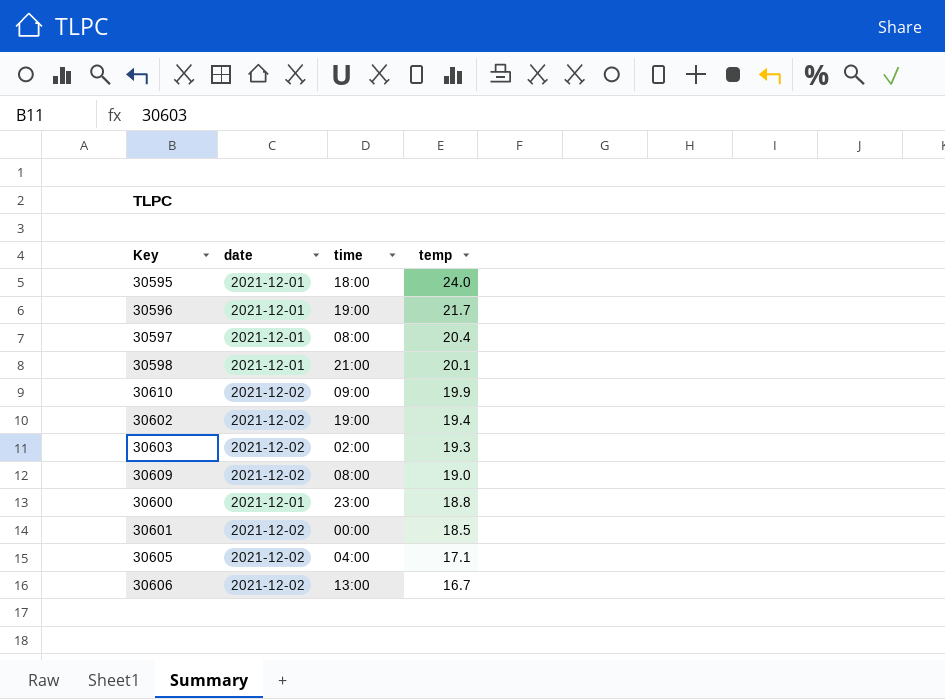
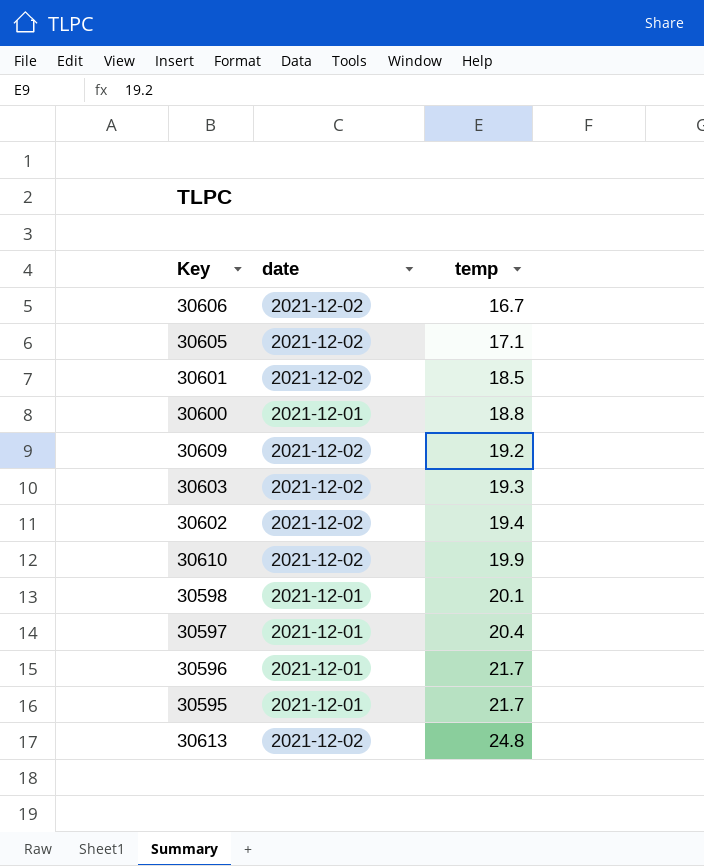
row order: temp descending -> temp ascending
column time | position: 3 -> none
30609 | temp: 19.0 -> 19.2
30595 | temp: 24.0 -> 21.7
row 30613: none -> 2021-12-02 | 24.8

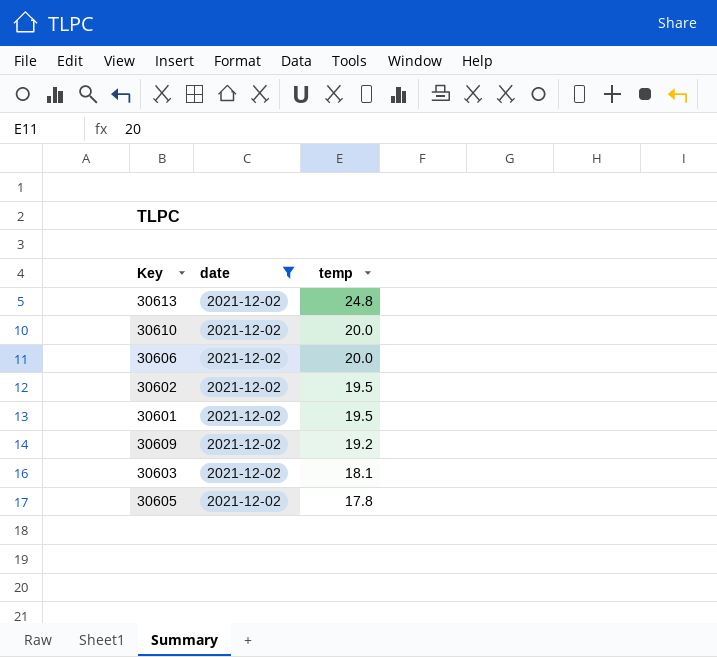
filter: none -> date = 2021-12-02
row order: temp ascending -> temp descending
30610 | temp: 19.9 -> 20.0
30606 | temp: 16.7 -> 20.0
30602 | temp: 19.4 -> 19.5
30601 | temp: 18.5 -> 19.5
30603 | temp: 19.3 -> 18.1
30605 | temp: 17.1 -> 17.8

